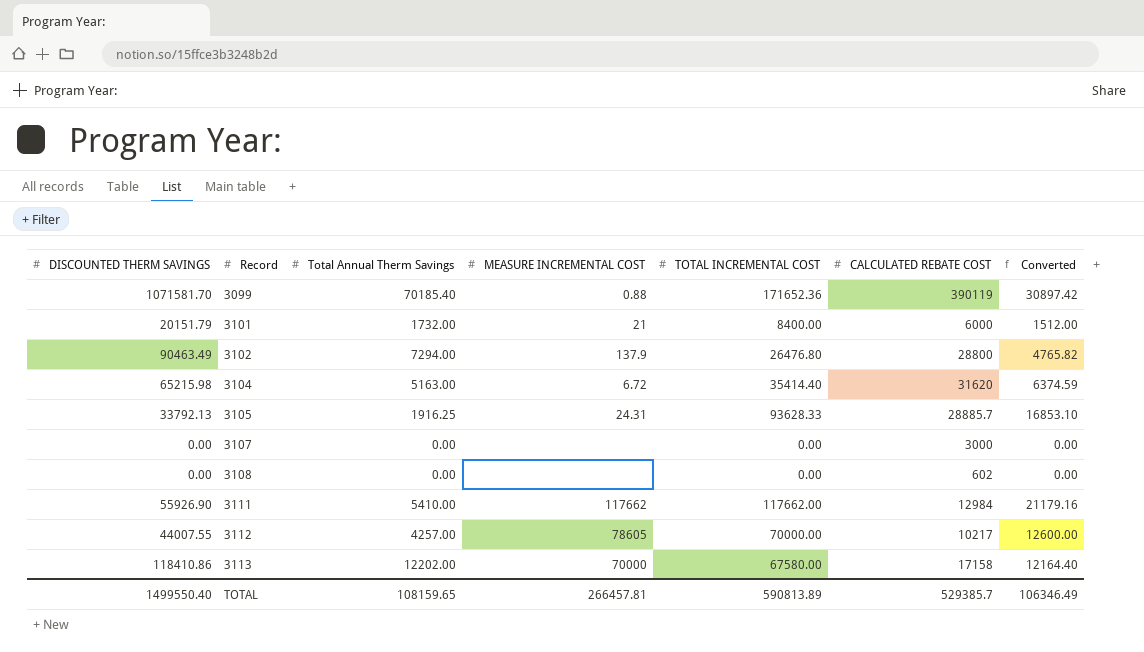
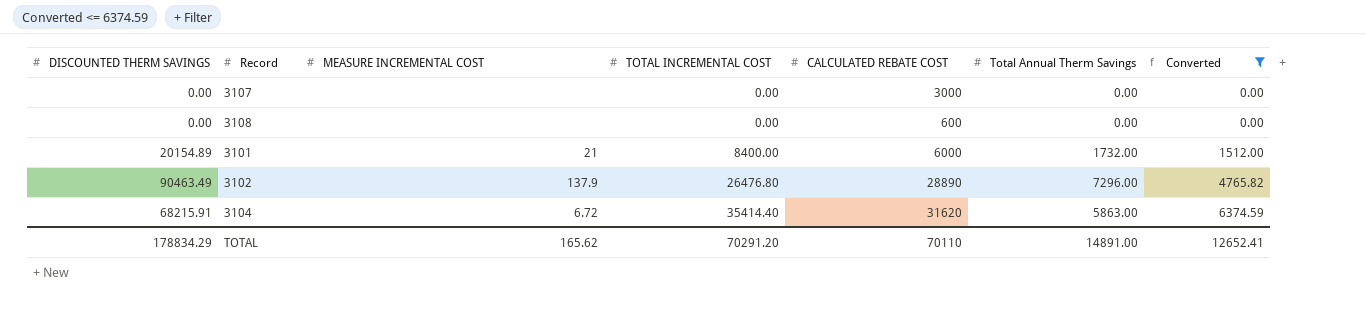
filter: none -> Converted <= 6374.59
row order: Record ascending -> TOTAL INCREMENTAL COST ascending
column Total Annual Therm Savings | position: 3 -> 6
3108 | CALCULATED REBATE COST: 602 -> 600
3101 | DISCOUNTED THERM SAVINGS: 20151.79 -> 20154.89
3102 | CALCULATED REBATE COST: 28800 -> 28890
3102 | Total Annual Therm Savings: 7294.00 -> 7296.00
3104 | DISCOUNTED THERM SAVINGS: 65215.98 -> 68215.91
3104 | Total Annual Therm Savings: 5163.00 -> 5863.00
TOTAL | DISCOUNTED THERM SAVINGS: 1499550.40 -> 178834.29
TOTAL | MEASURE INCREMENTAL COST: 266457.81 -> 165.62
TOTAL | TOTAL INCREMENTAL COST: 590813.89 -> 70291.20
TOTAL | CALCULATED REBATE COST: 529385.7 -> 70110
TOTAL | Total Annual Therm Savings: 108159.65 -> 14891.00
TOTAL | Converted: 106346.49 -> 12652.41

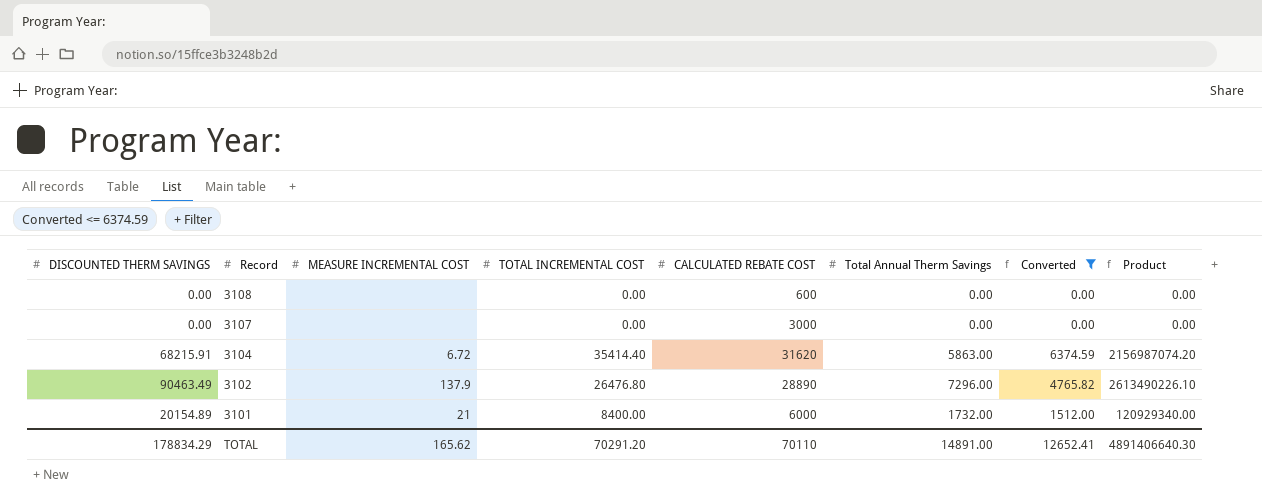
row order: TOTAL INCREMENTAL COST ascending -> Record descending
column Product | formula: none -> [DISCOUNTED THERM SAVINGS] * [CALCULATED REBATE COST]

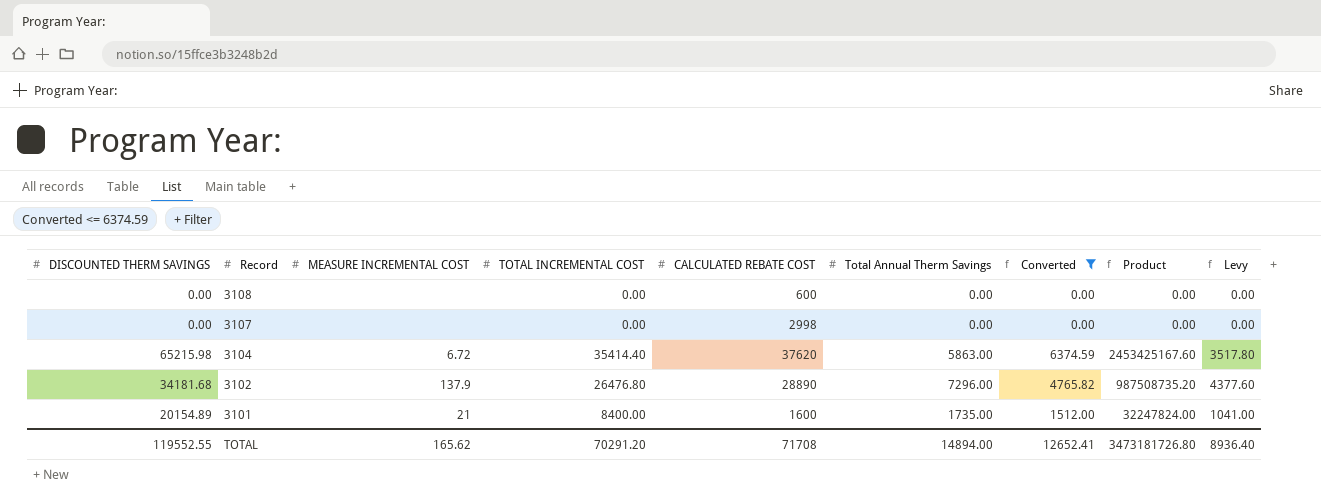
column Levy | formula: none -> [Total Annual Therm Savings] * 0.6
3107 | CALCULATED REBATE COST: 3000 -> 2998
3104 | DISCOUNTED THERM SAVINGS: 68215.91 -> 65215.98
3104 | CALCULATED REBATE COST: 31620 -> 37620
3104 | Product: 2156987074.20 -> 2453425167.60
3102 | DISCOUNTED THERM SAVINGS: 90463.49 -> 34181.68
3102 | Product: 2613490226.10 -> 987508735.20
3101 | CALCULATED REBATE COST: 6000 -> 1600
3101 | Total Annual Therm Savings: 1732.00 -> 1735.00
3101 | Product: 120929340.00 -> 32247824.00
TOTAL | DISCOUNTED THERM SAVINGS: 178834.29 -> 119552.55
TOTAL | CALCULATED REBATE COST: 70110 -> 71708
TOTAL | Total Annual Therm Savings: 14891.00 -> 14894.00
TOTAL | Product: 4891406640.30 -> 3473181726.80

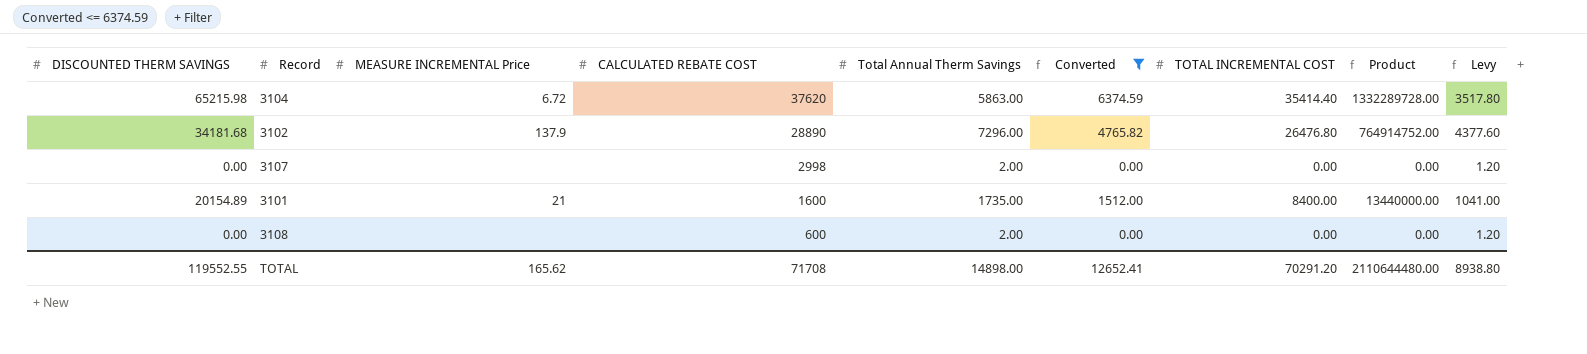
row order: Record descending -> CALCULATED REBATE COST descending
column name: MEASURE INCREMENTAL COST -> MEASURE INCREMENTAL Price
column TOTAL INCREMENTAL COST | position: 4 -> 7
column Product | formula: [DISCOUNTED THERM SAVINGS] * [CALCULATED REBATE COST] -> [CALCULATED REBATE COST] * [TOTAL INCREMENTAL COST]
3107 | Total Annual Therm Savings: 0.00 -> 2.00
3107 | Levy: 0.00 -> 1.20
3108 | Total Annual Therm Savings: 0.00 -> 2.00
3108 | Levy: 0.00 -> 1.20
TOTAL | Total Annual Therm Savings: 14894.00 -> 14898.00
TOTAL | Product: 3473181726.80 -> 2110644480.00
TOTAL | Levy: 8936.40 -> 8938.80

